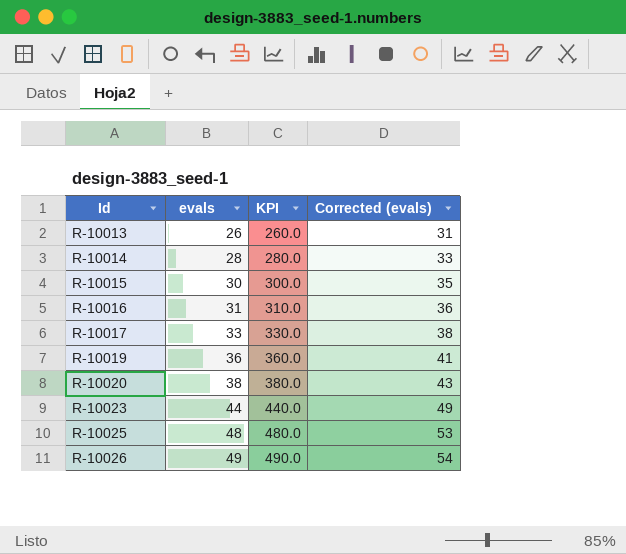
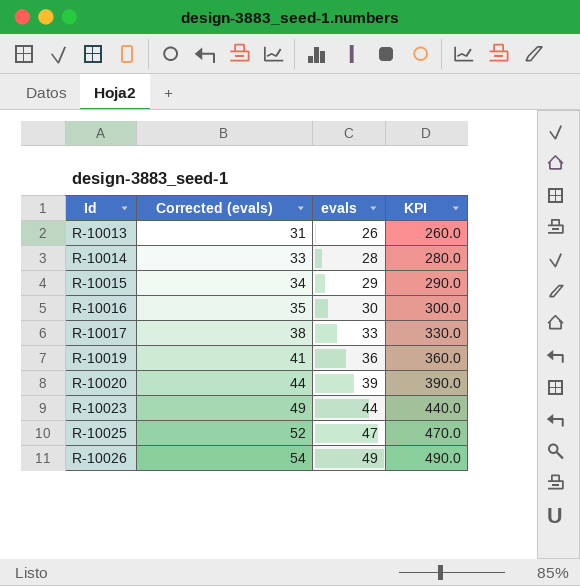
column Corrected (evals) | position: 4 -> 2
R-10015 | Corrected (evals): 35 -> 34
R-10015 | evals: 30 -> 29
R-10015 | KPI: 300.0 -> 290.0
R-10016 | Corrected (evals): 36 -> 35
R-10016 | evals: 31 -> 30
R-10016 | KPI: 310.0 -> 300.0
R-10020 | Corrected (evals): 43 -> 44
R-10020 | evals: 38 -> 39
R-10020 | KPI: 380.0 -> 390.0
R-10025 | Corrected (evals): 53 -> 52
R-10025 | evals: 48 -> 47
R-10025 | KPI: 480.0 -> 470.0

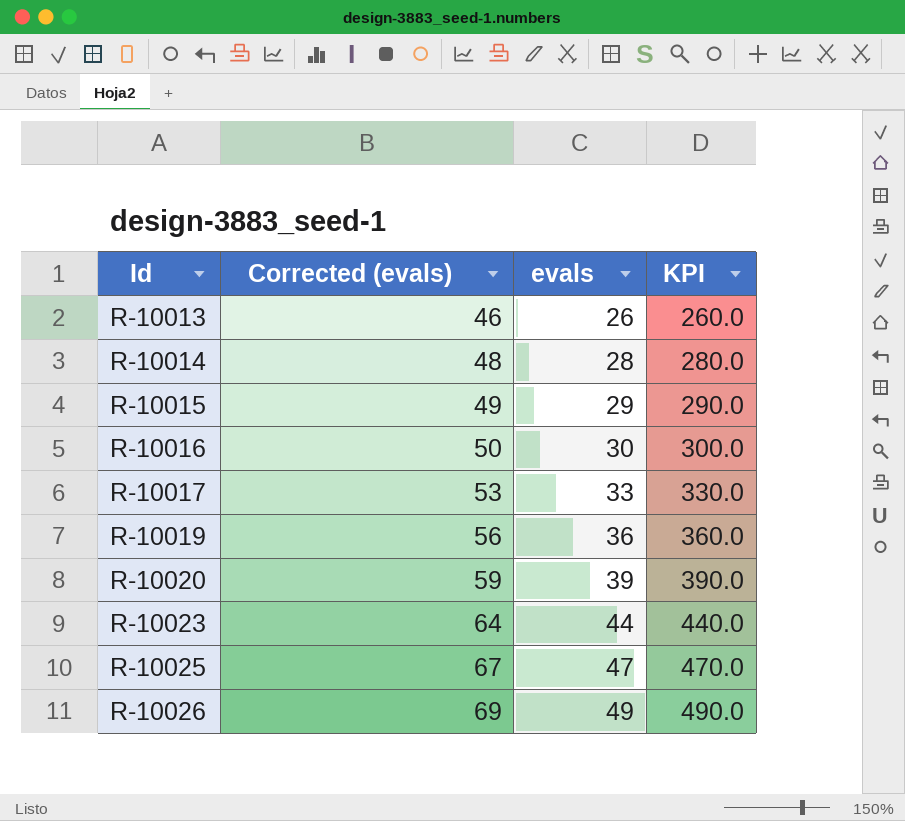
column Corrected (evals) | formula: [evals] + 5 -> [evals] + 20

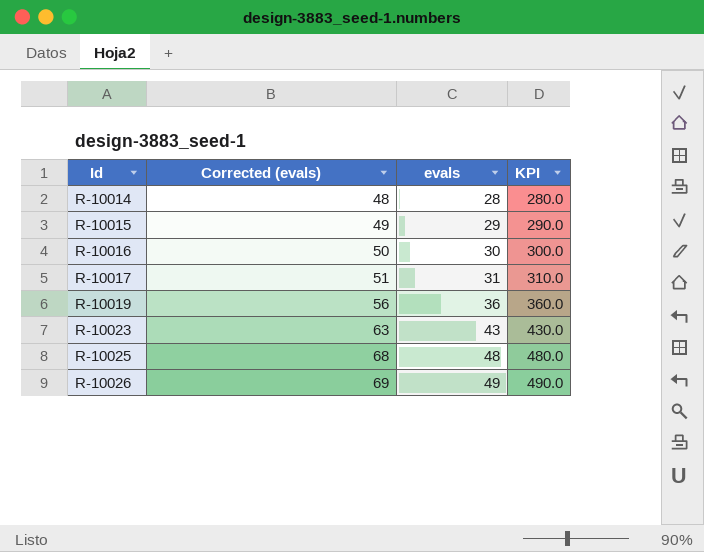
row R-10013: 46 | 26 | 260.0 -> none
row R-10020: 59 | 39 | 390.0 -> none
R-10017 | Corrected (evals): 53 -> 51
R-10017 | evals: 33 -> 31
R-10017 | KPI: 330.0 -> 310.0
R-10023 | Corrected (evals): 64 -> 63
R-10023 | evals: 44 -> 43
R-10023 | KPI: 440.0 -> 430.0
R-10025 | Corrected (evals): 67 -> 68
R-10025 | evals: 47 -> 48
R-10025 | KPI: 470.0 -> 480.0

